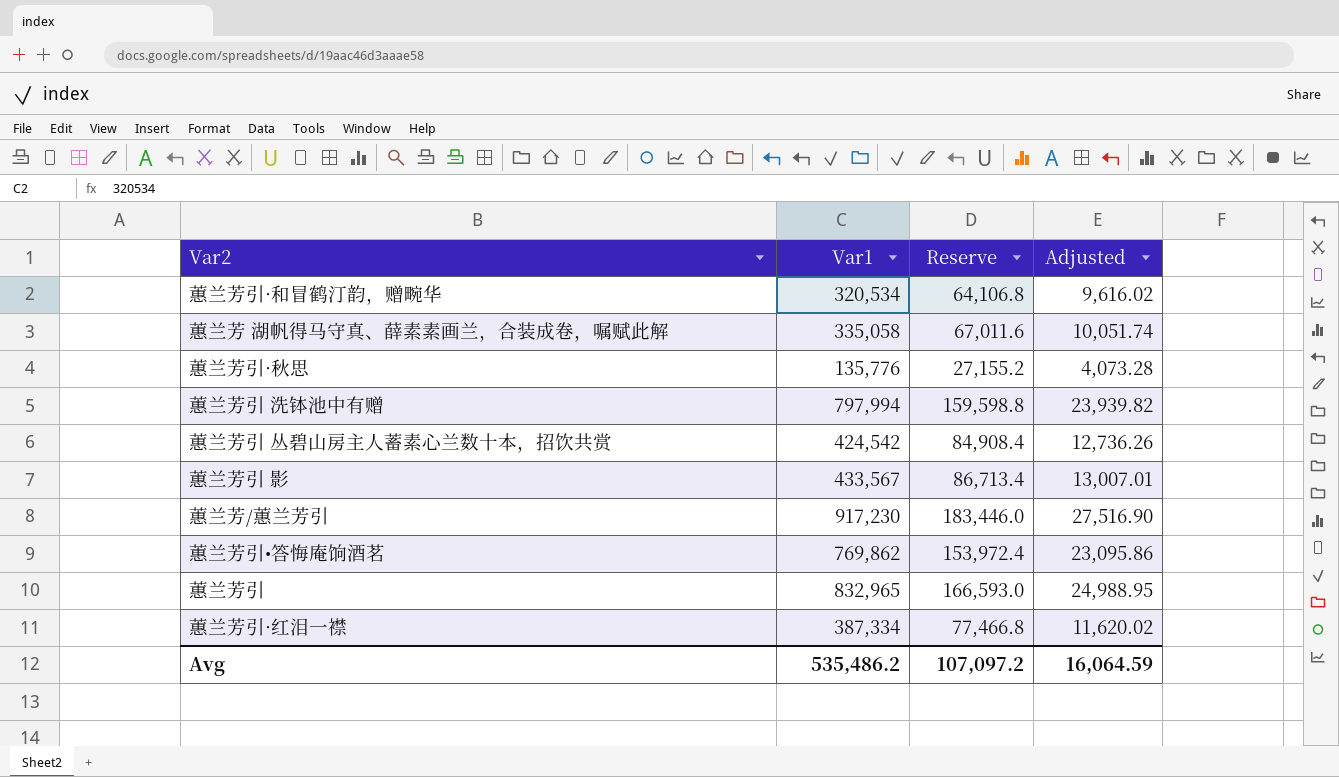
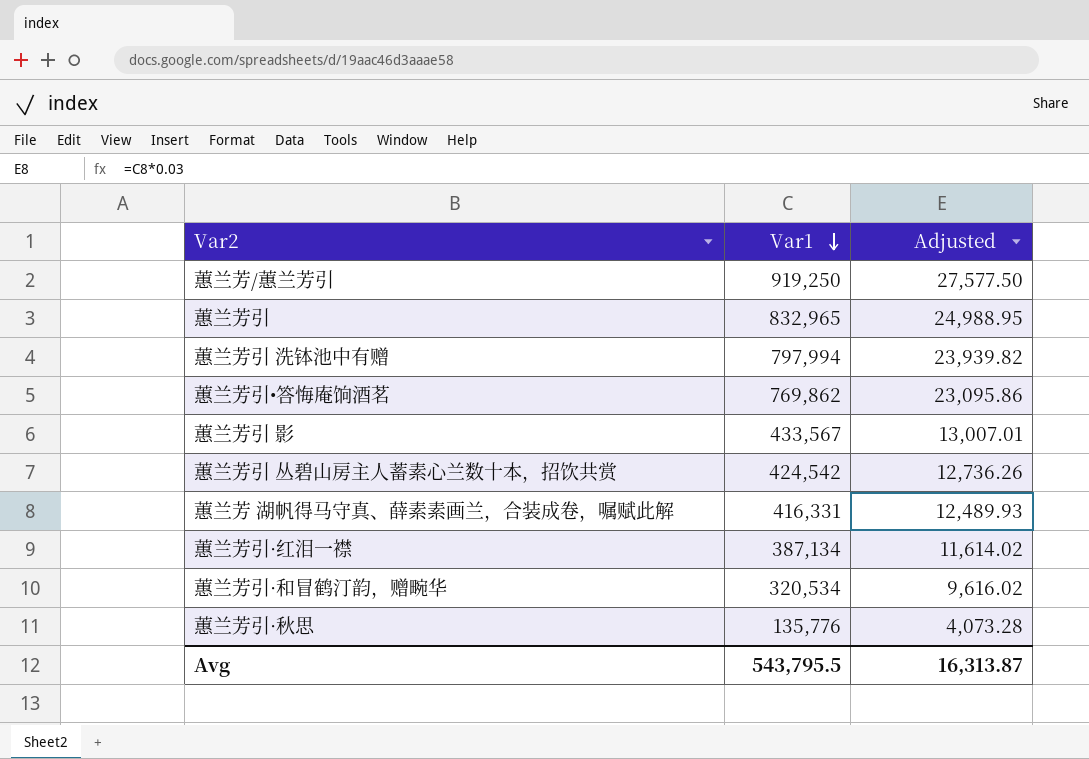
row order: none -> Var1 descending
column Reserve | formula: [Var1] * 0.2 -> none
蕙兰芳/蕙兰芳引 | Var1: 917,230 -> 919,250
蕙兰芳/蕙兰芳引 | Adjusted: 27,516.90 -> 27,577.50
蕙兰芳 湖帆得马守真、薛素素画兰，合装成卷，嘱赋此解 | Var1: 335,058 -> 416,331
蕙兰芳 湖帆得马守真、薛素素画兰，合装成卷，嘱赋此解 | Adjusted: 10,051.74 -> 12,489.93
蕙兰芳引·红泪一襟 | Var1: 387,334 -> 387,134
蕙兰芳引·红泪一襟 | Adjusted: 11,620.02 -> 11,614.02
Avg | Var1: 535,486.2 -> 543,795.5
Avg | Adjusted: 16,064.59 -> 16,313.87

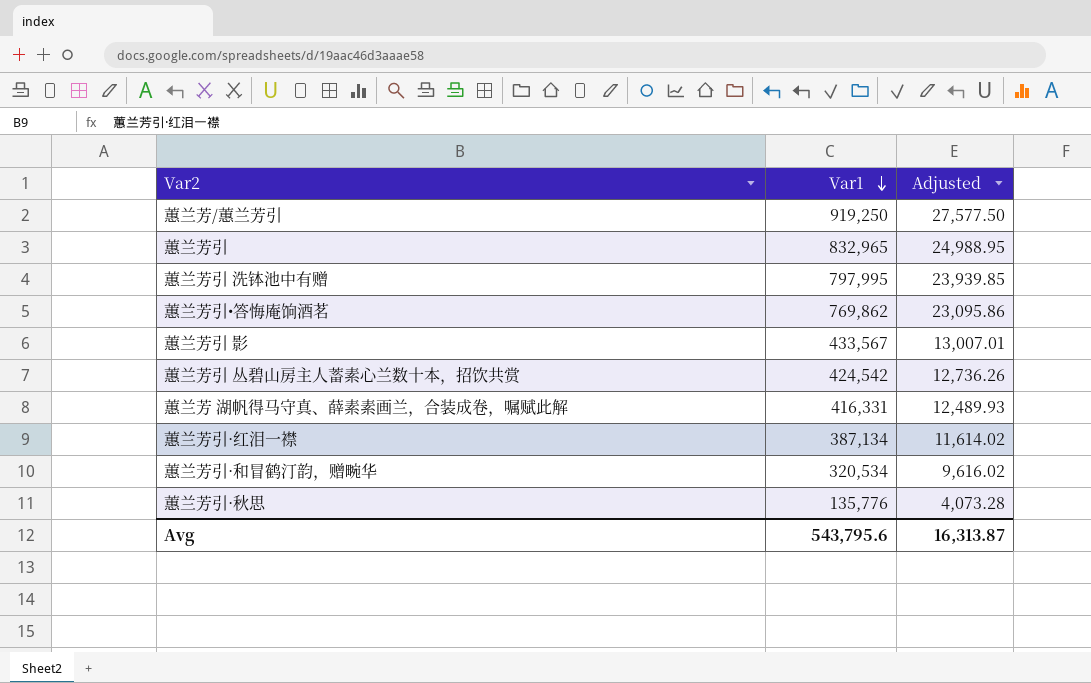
蕙兰芳引 洗钵池中有赠 | Var1: 797,994 -> 797,995
蕙兰芳引 洗钵池中有赠 | Adjusted: 23,939.82 -> 23,939.85
Avg | Var1: 543,795.5 -> 543,795.6

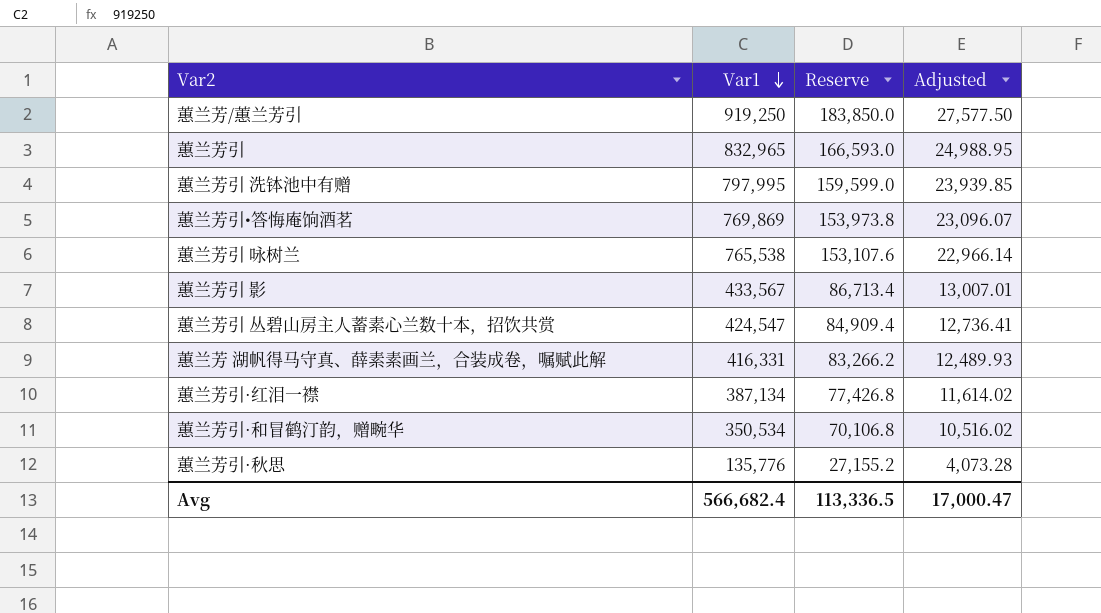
column Reserve | formula: none -> [Var1] * 0.2
蕙兰芳引•答悔庵饷酒茗 | Var1: 769,862 -> 769,869
蕙兰芳引•答悔庵饷酒茗 | Adjusted: 23,095.86 -> 23,096.07
row 蕙兰芳引 咏树兰: none -> 765,538 | 153,107.6 | 22,966.14
蕙兰芳引 丛碧山房主人蓄素心兰数十本，招饮共赏 | Var1: 424,542 -> 424,547
蕙兰芳引 丛碧山房主人蓄素心兰数十本，招饮共赏 | Adjusted: 12,736.26 -> 12,736.41
蕙兰芳引·和冒鹤汀韵，赠畹华 | Var1: 320,534 -> 350,534
蕙兰芳引·和冒鹤汀韵，赠畹华 | Adjusted: 9,616.02 -> 10,516.02
Avg | Var1: 543,795.6 -> 566,682.4
Avg | Adjusted: 16,313.87 -> 17,000.47

